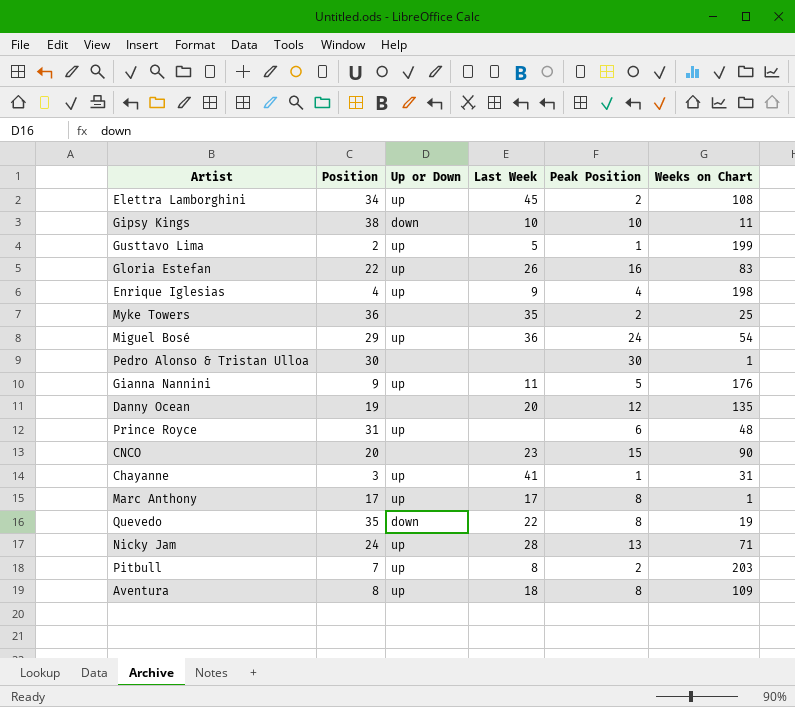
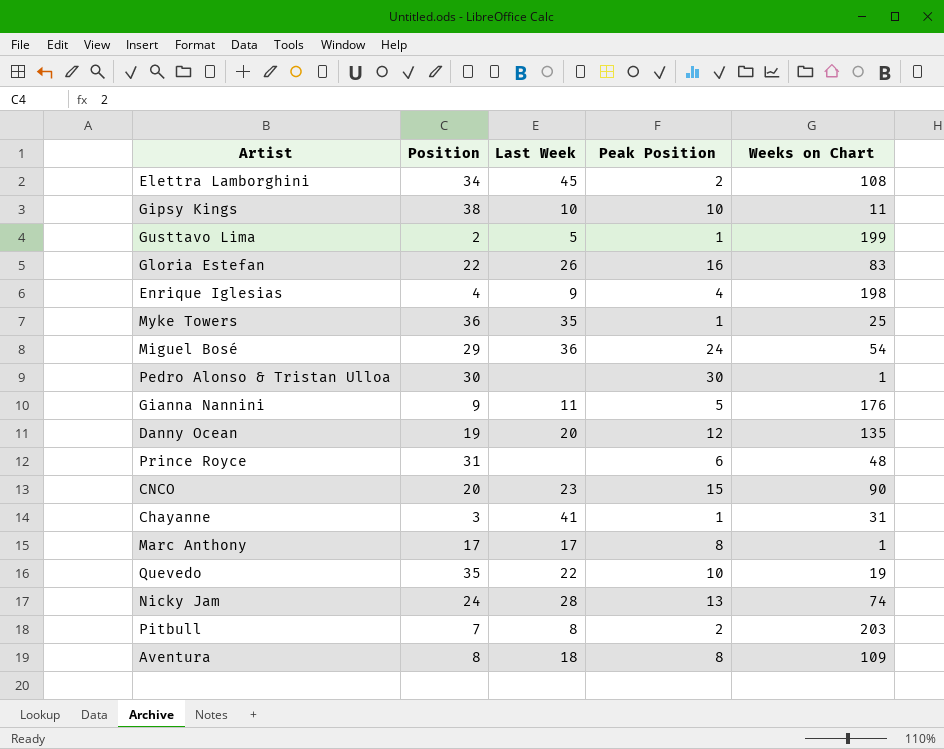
column Up or Down | position: 3 -> none
Myke Towers | Peak Position: 2 -> 1
Quevedo | Peak Position: 8 -> 10
Nicky Jam | Weeks on Chart: 71 -> 74

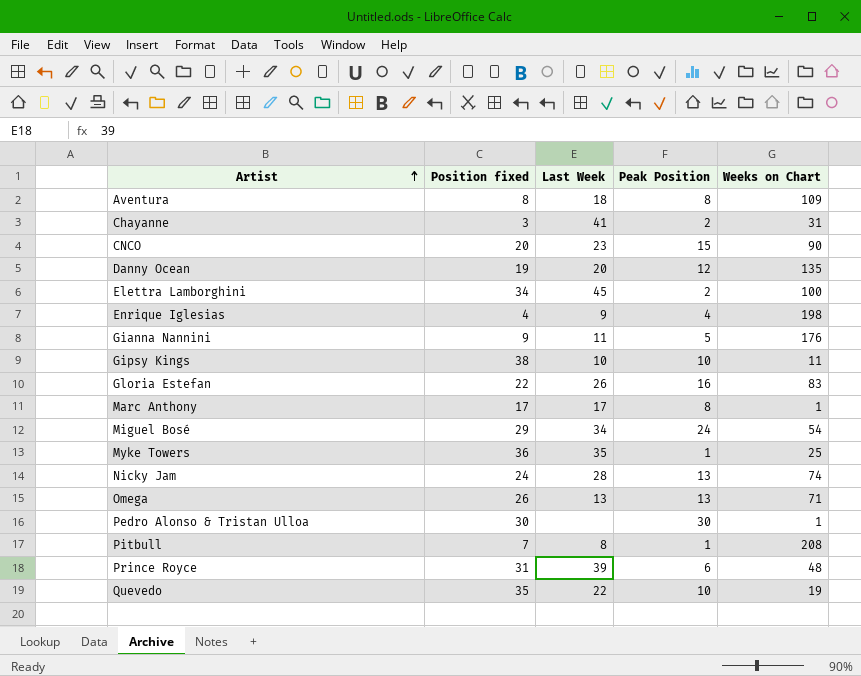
row order: none -> Artist ascending
column name: Position -> Position fixed
row Gusttavo Lima: 2 | 5 | 1 | 199 -> none
Chayanne | Peak Position: 1 -> 2
Elettra Lamborghini | Weeks on Chart: 108 -> 100
Miguel Bosé | Last Week: 36 -> 34
row Omega: none -> 26 | 13 | 13 | 71
Pitbull | Peak Position: 2 -> 1
Pitbull | Weeks on Chart: 203 -> 208
Prince Royce | Last Week: none -> 39

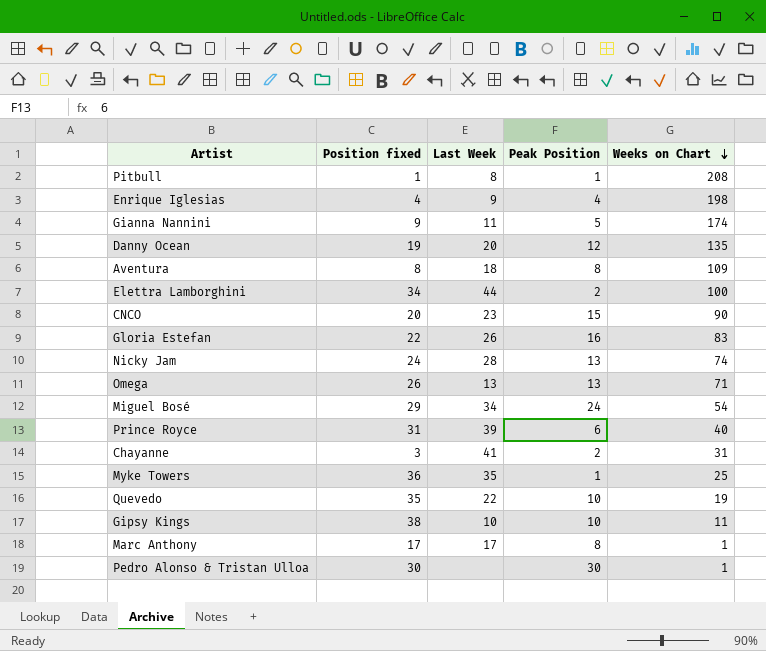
row order: Artist ascending -> Weeks on Chart descending
Pitbull | Position fixed: 7 -> 1
Gianna Nannini | Weeks on Chart: 176 -> 174
Elettra Lamborghini | Last Week: 45 -> 44
Prince Royce | Weeks on Chart: 48 -> 40

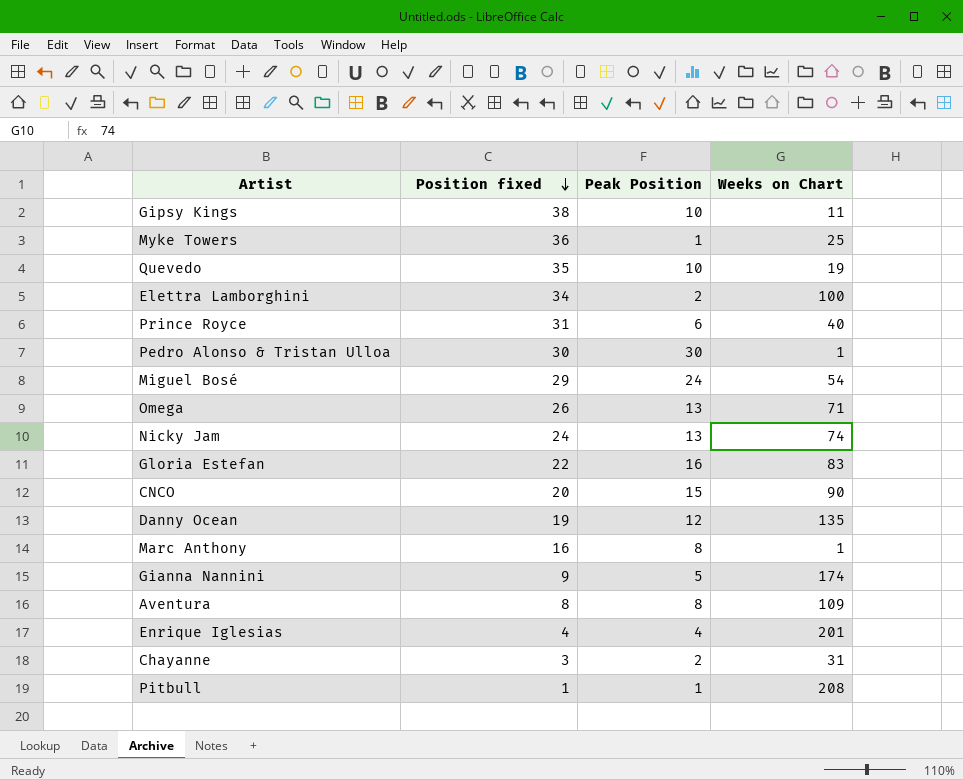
row order: Weeks on Chart descending -> Position fixed descending
column Last Week | position: 3 -> none
Marc Anthony | Position fixed: 17 -> 16
Enrique Iglesias | Weeks on Chart: 198 -> 201

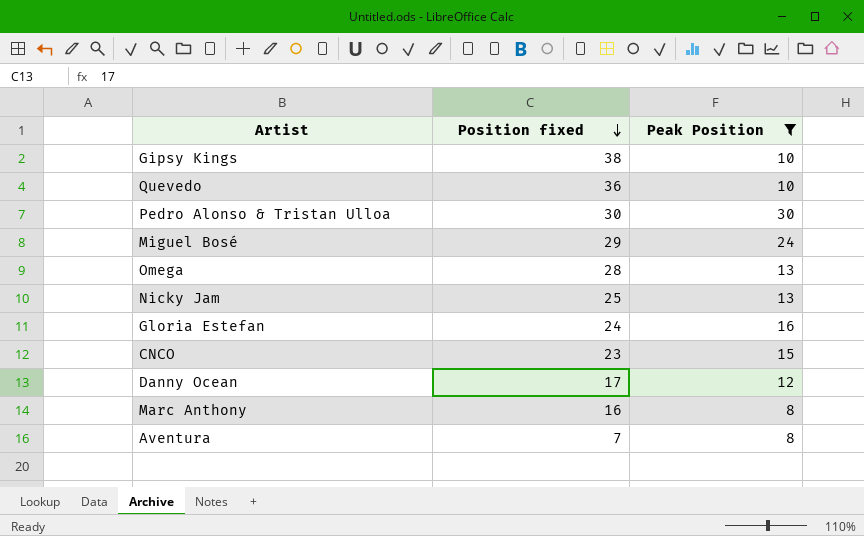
filter: none -> Peak Position >= 8
column Weeks on Chart | position: 4 -> none
Quevedo | Position fixed: 35 -> 36
Omega | Position fixed: 26 -> 28
Nicky Jam | Position fixed: 24 -> 25
Gloria Estefan | Position fixed: 22 -> 24
CNCO | Position fixed: 20 -> 23
Danny Ocean | Position fixed: 19 -> 17
Aventura | Position fixed: 8 -> 7

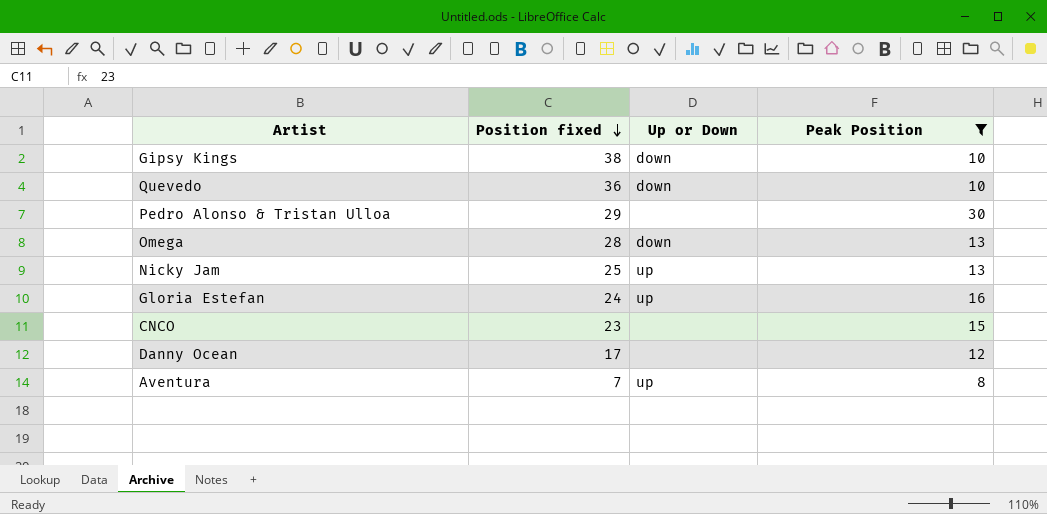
column Up or Down | position: none -> 3
row Miguel Bosé: 29 | 24 -> none
row Marc Anthony: 16 | 8 -> none
Pedro Alonso & Tristan Ulloa | Position fixed: 30 -> 29

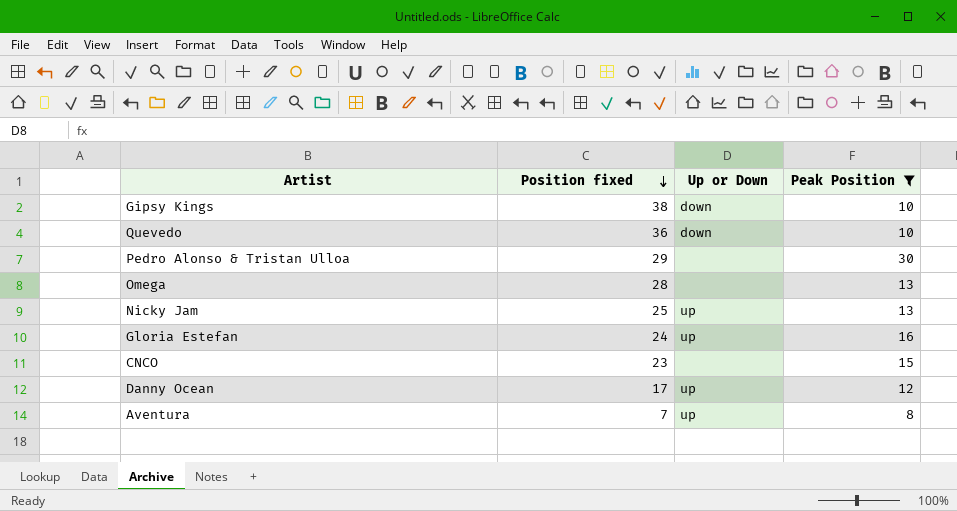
Omega | Up or Down: down -> none
Danny Ocean | Up or Down: none -> up

